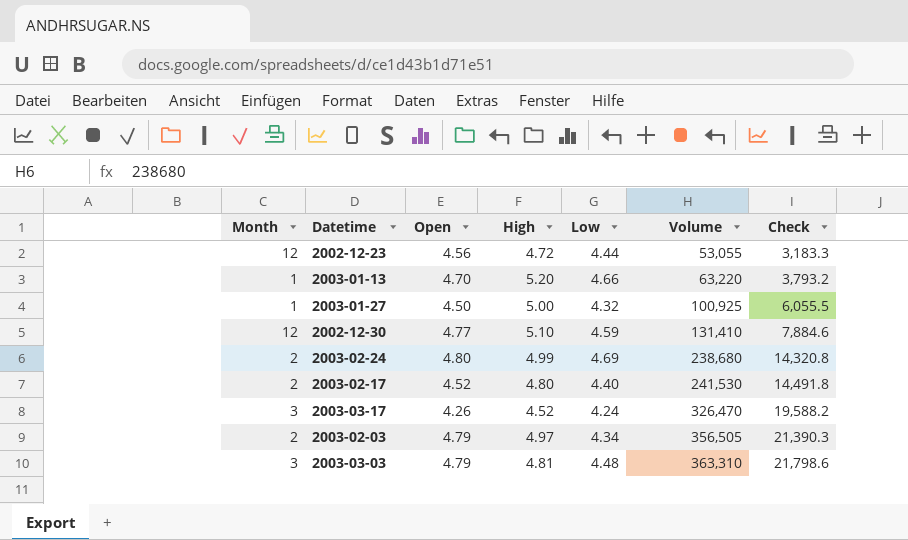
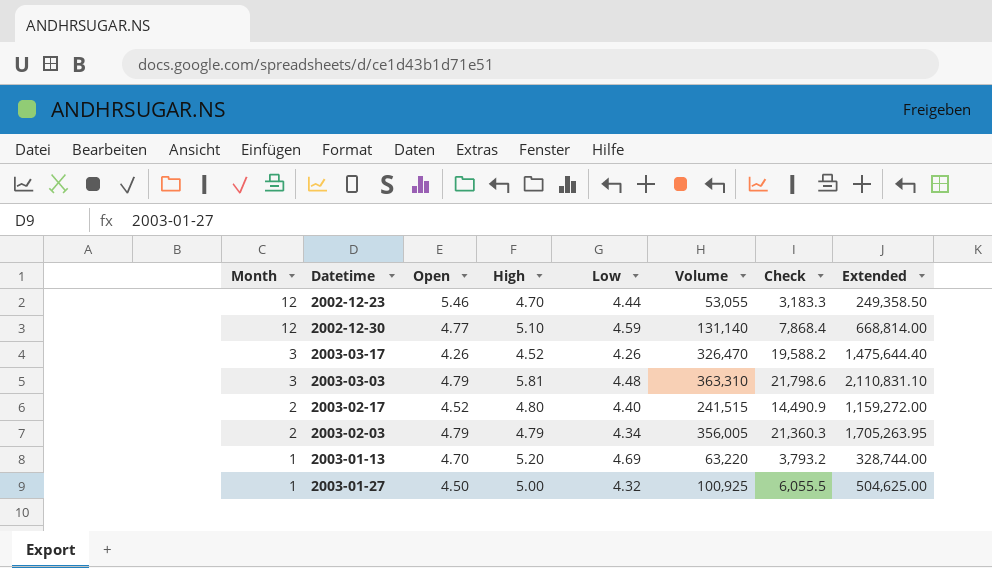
row order: Volume ascending -> Month descending
column Extended | formula: none -> [High] * [Volume]
row 2003-02-24: 2 | 4.80 | 4.99 | 4.69 | 238,680 | 14,320.8 -> none
2002-12-23 | Open: 4.56 -> 5.46
2002-12-23 | High: 4.72 -> 4.70
2002-12-30 | Volume: 131,410 -> 131,140
2002-12-30 | Check: 7,884.6 -> 7,868.4
2003-03-17 | Low: 4.24 -> 4.26
2003-03-03 | High: 4.81 -> 5.81
2003-02-17 | Volume: 241,530 -> 241,515
2003-02-17 | Check: 14,491.8 -> 14,490.9
2003-02-03 | High: 4.97 -> 4.79
2003-02-03 | Volume: 356,505 -> 356,005
2003-02-03 | Check: 21,390.3 -> 21,360.3
2003-01-13 | Low: 4.66 -> 4.69

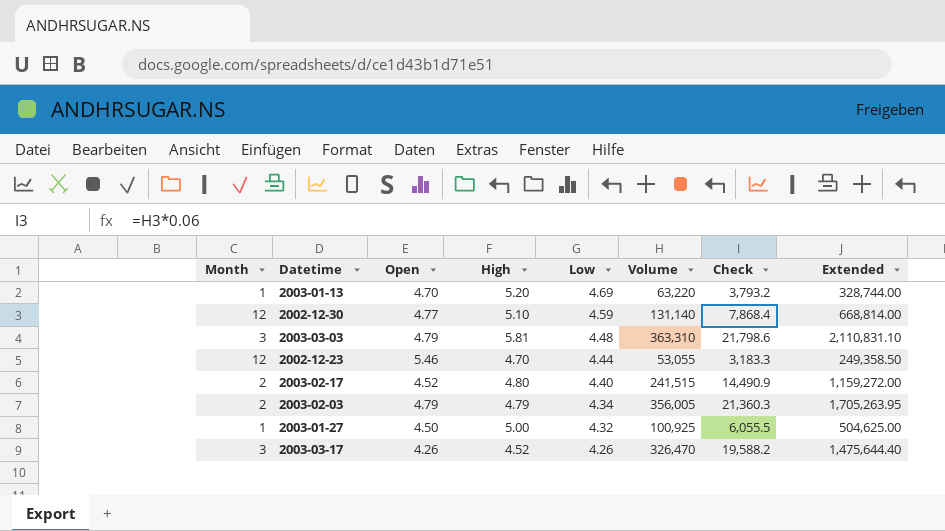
row order: Month descending -> Low descending

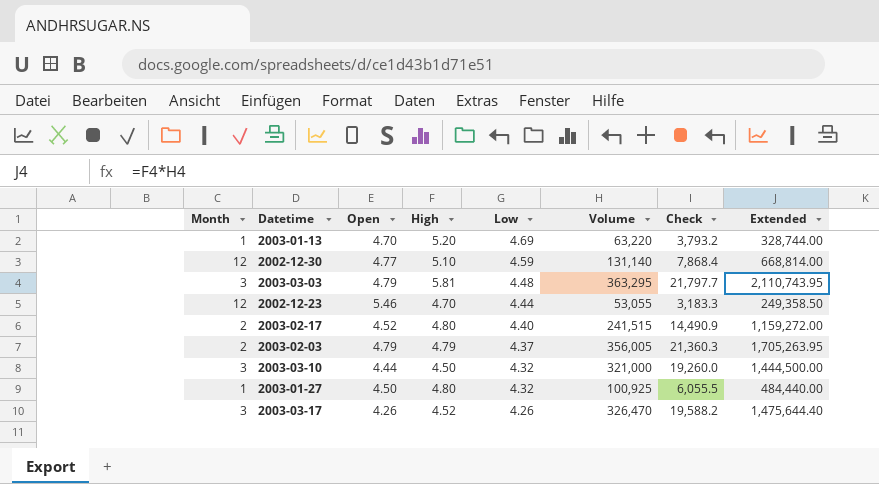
2003-03-03 | Volume: 363,310 -> 363,295
2003-03-03 | Check: 21,798.6 -> 21,797.7
2003-03-03 | Extended: 2,110,831.10 -> 2,110,743.95
2003-02-03 | Low: 4.34 -> 4.37
row 2003-03-10: none -> 3 | 4.44 | 4.50 | 4.32 | 321,000 | 19,260.0 | 1,444,500.00
2003-01-27 | High: 5.00 -> 4.80
2003-01-27 | Extended: 504,625.00 -> 484,440.00

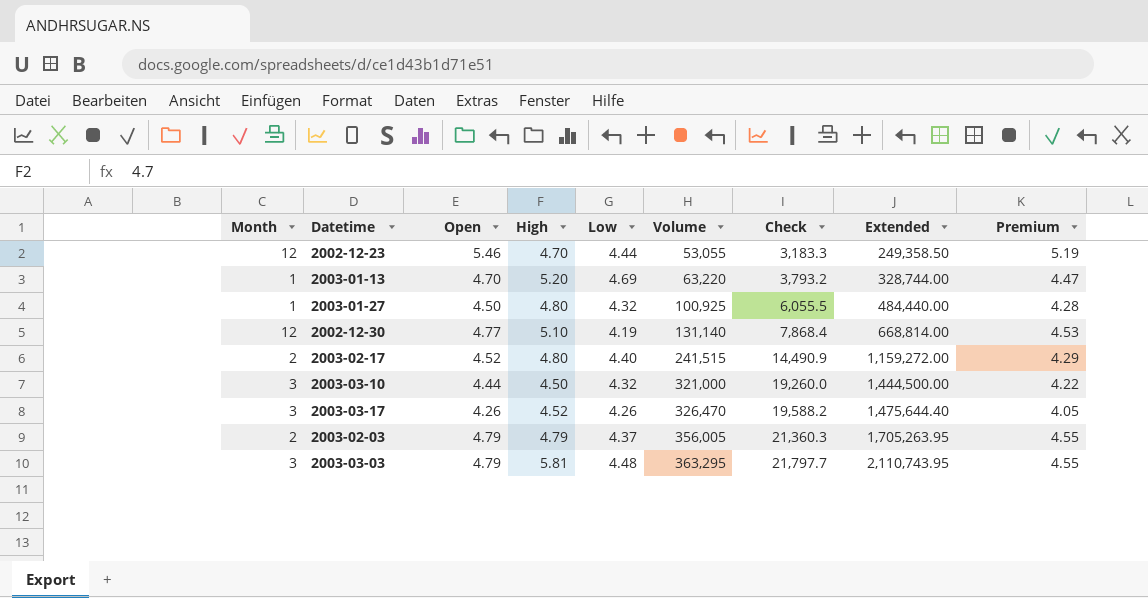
row order: Low descending -> Volume ascending
column Premium | formula: none -> [Open] * 0.95
2002-12-30 | Low: 4.59 -> 4.19

